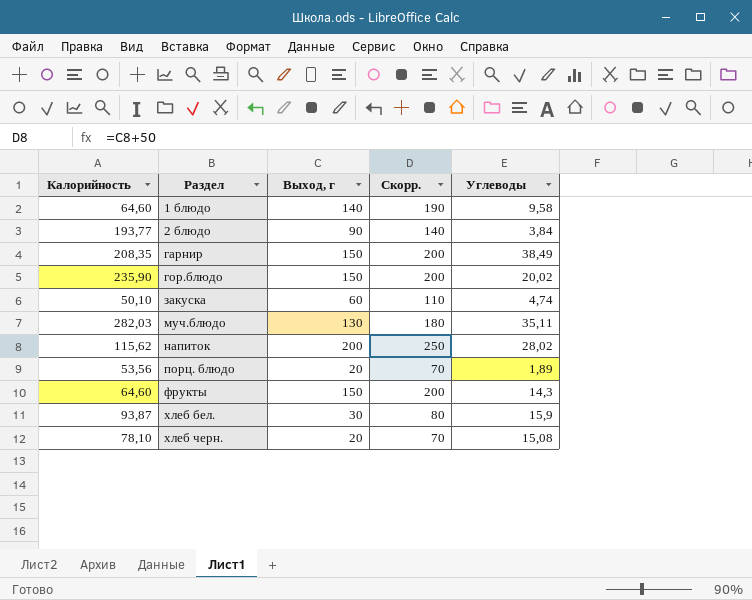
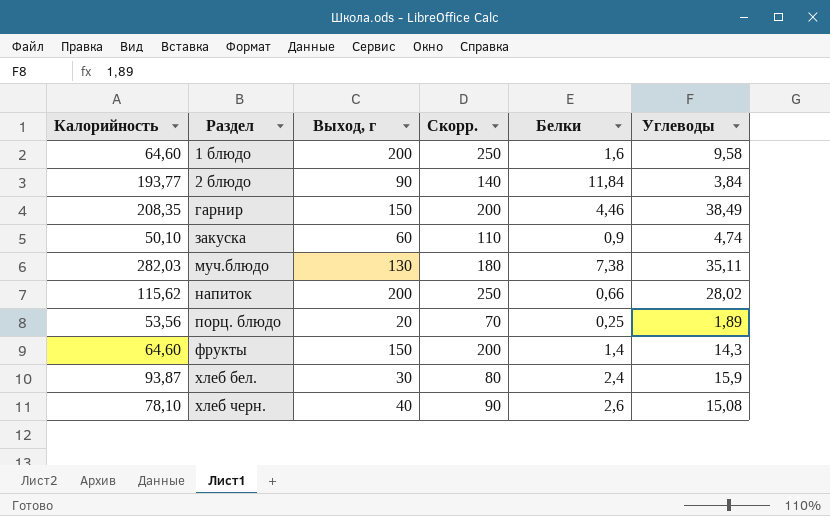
column Белки | position: none -> 5
row гор.блюдо: 235,90 | 150 | 200 | 20,02 -> none
1 блюдо | Выход, г: 140 -> 200
1 блюдо | Скорр.: 190 -> 250
хлеб черн. | Выход, г: 20 -> 40
хлеб черн. | Скорр.: 70 -> 90

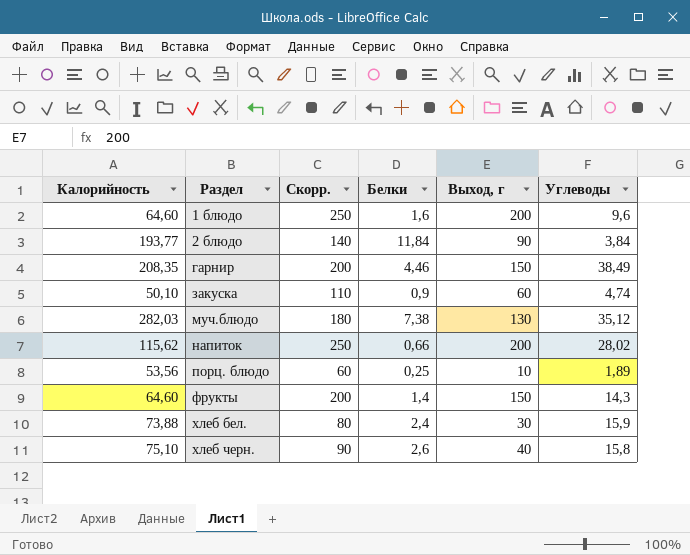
column Выход, г | position: 3 -> 5
1 блюдо | Углеводы: 9,58 -> 9,6
муч.блюдо | Углеводы: 35,11 -> 35,12
порц. блюдо | Скорр.: 70 -> 60
порц. блюдо | Выход, г: 20 -> 10
хлеб бел. | Калорийность: 93,87 -> 73,88
хлеб черн. | Калорийность: 78,10 -> 75,10
хлеб черн. | Углеводы: 15,08 -> 15,8

